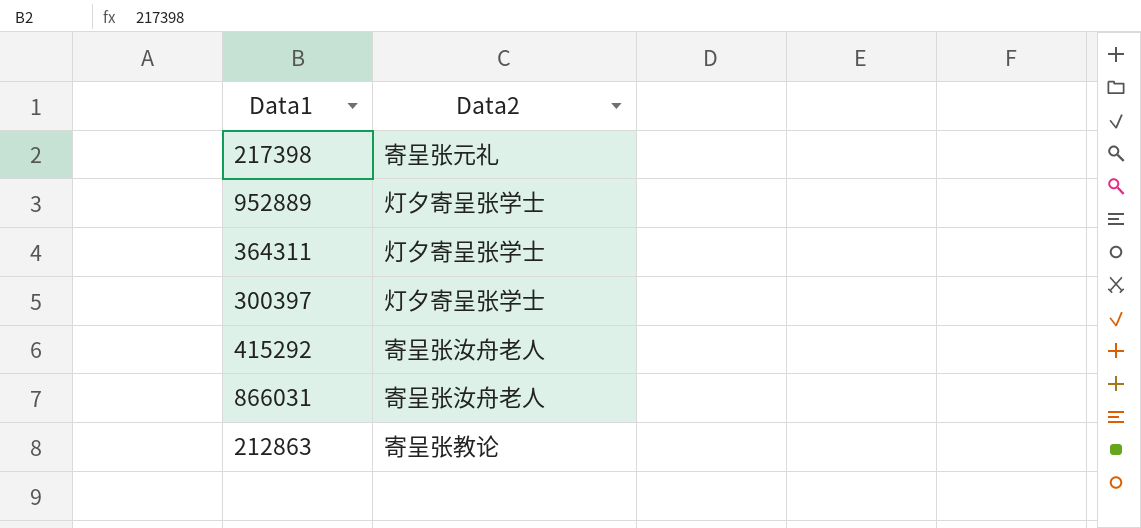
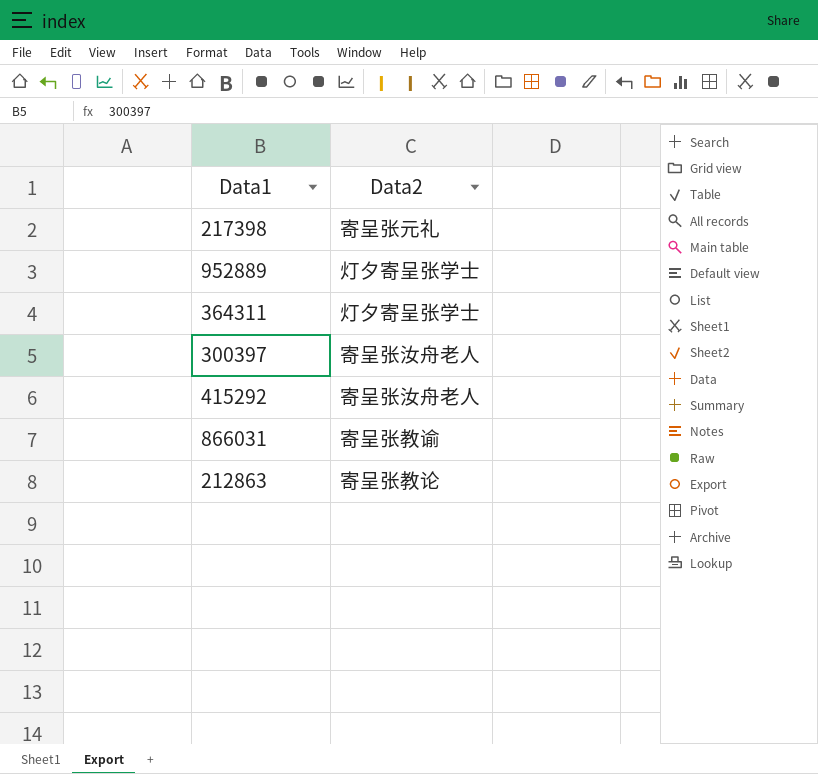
300397 | Data2: 灯夕寄呈张学士 -> 寄呈张汝舟老人
866031 | Data2: 寄呈张汝舟老人 -> 寄呈张教谕

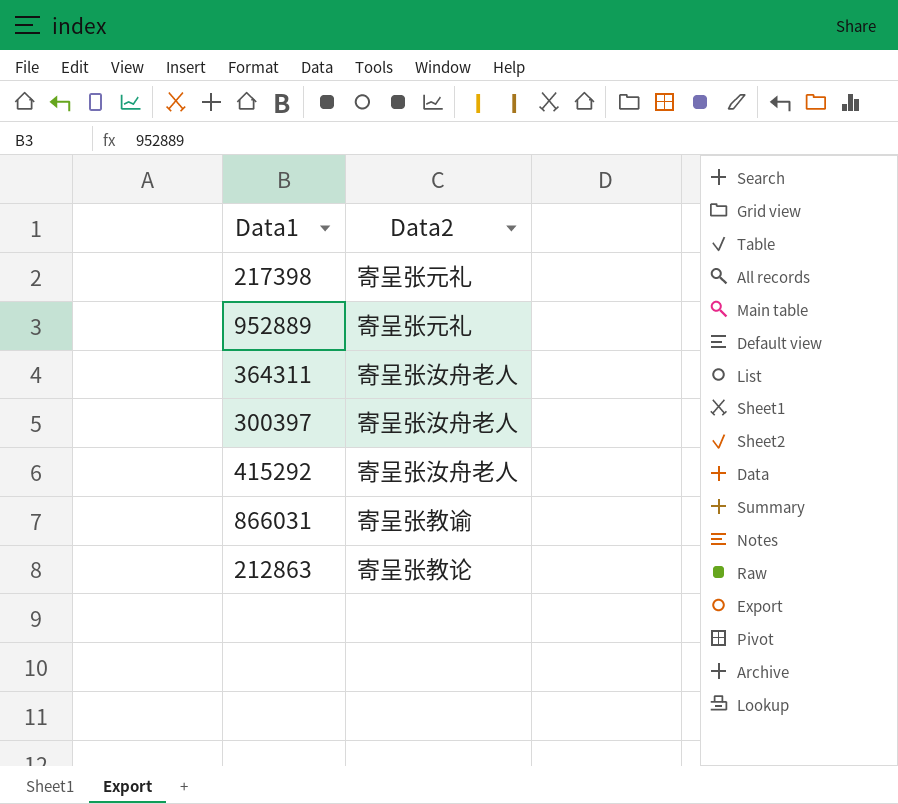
952889 | Data2: 灯夕寄呈张学士 -> 寄呈张元礼
364311 | Data2: 灯夕寄呈张学士 -> 寄呈张汝舟老人

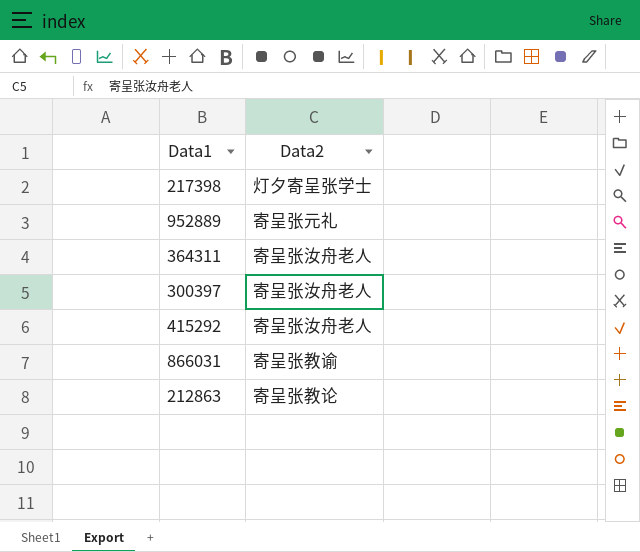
217398 | Data2: 寄呈张元礼 -> 灯夕寄呈张学士

